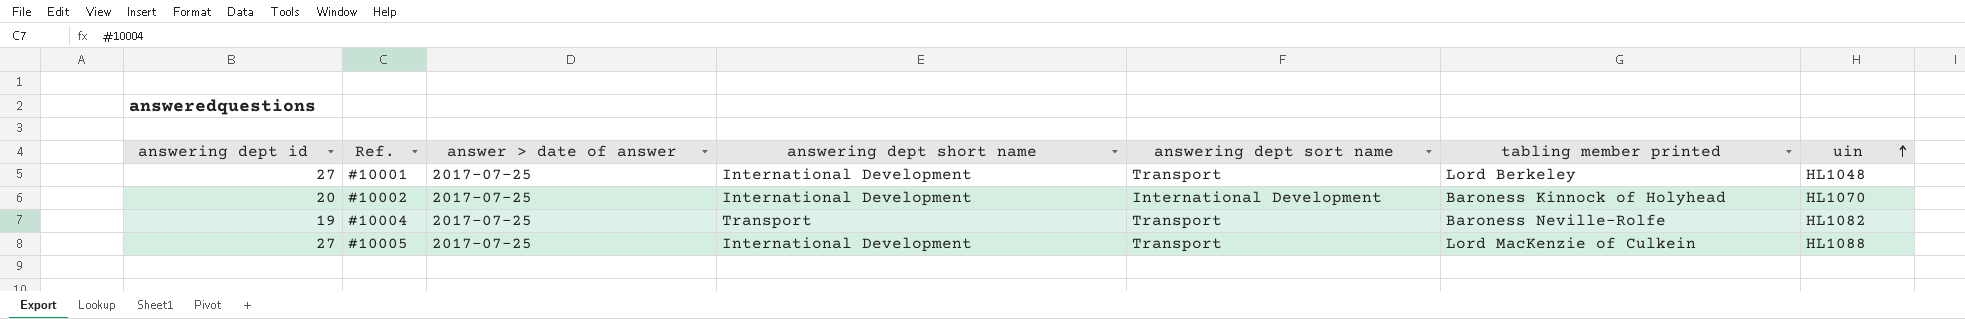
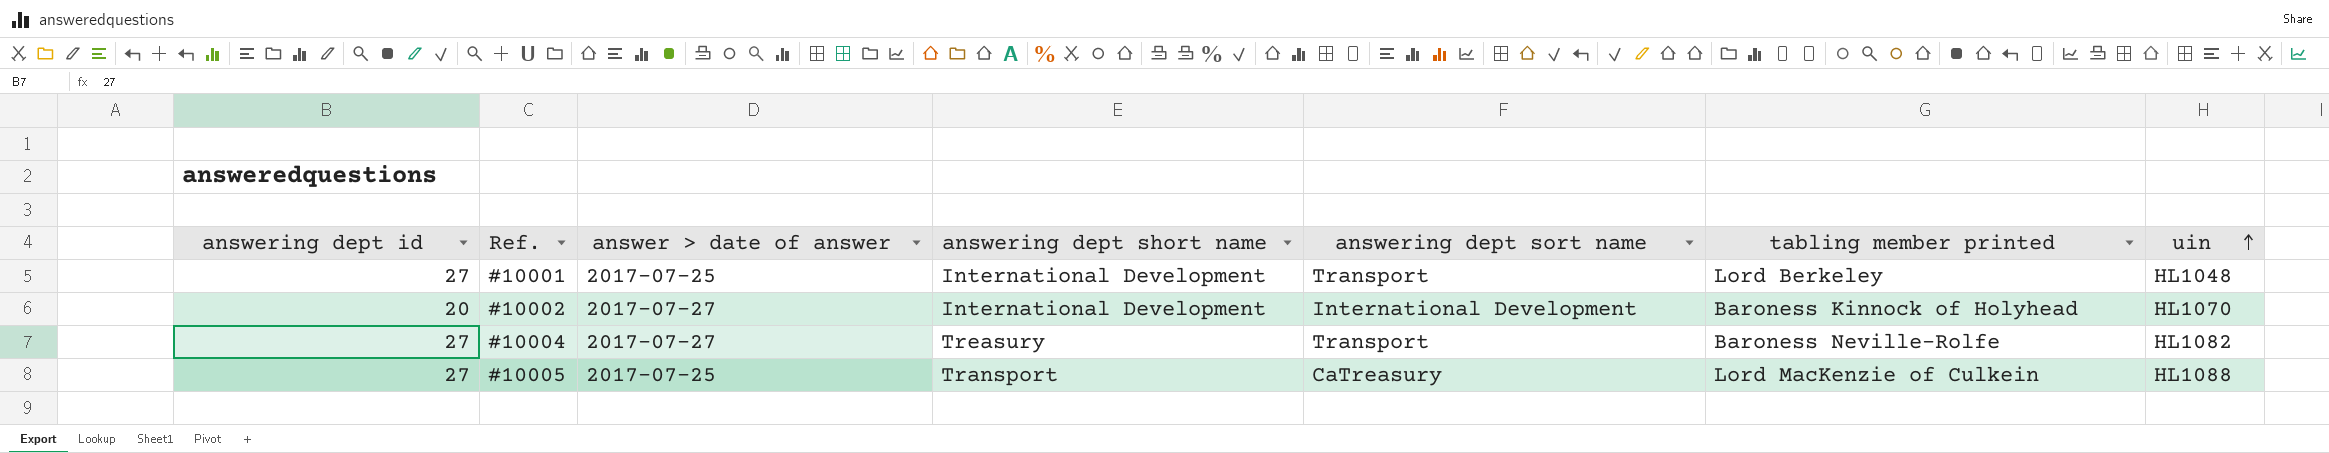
#10002 | answer > date of answer: 2017-07-25 -> 2017-07-27
#10004 | answering dept id: 19 -> 27
#10004 | answer > date of answer: 2017-07-25 -> 2017-07-27
#10004 | answering dept short name: Transport -> Treasury
#10005 | answering dept short name: International Development -> Transport
#10005 | answering dept sort name: Transport -> CaTreasury

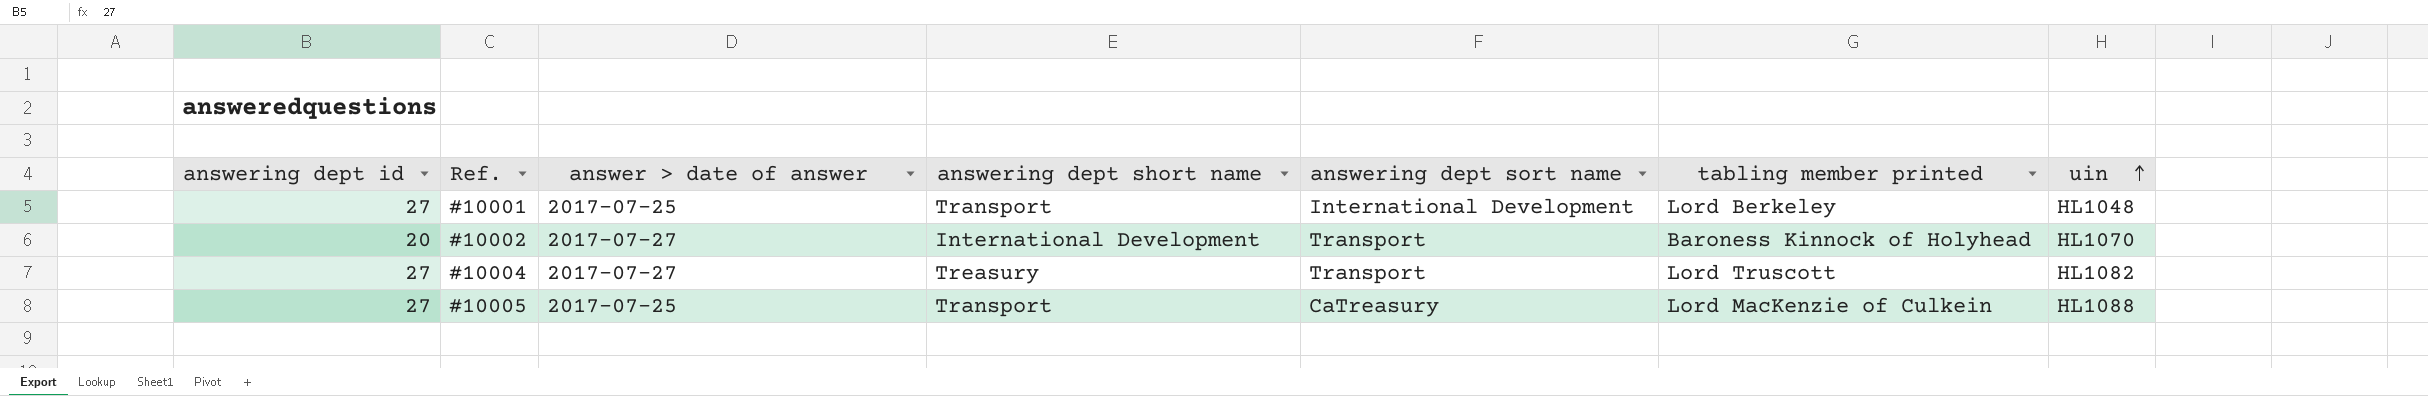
#10001 | answering dept short name: International Development -> Transport
#10001 | answering dept sort name: Transport -> International Development
#10002 | answering dept sort name: International Development -> Transport
#10004 | tabling member printed: Baroness Neville-Rolfe -> Lord Truscott

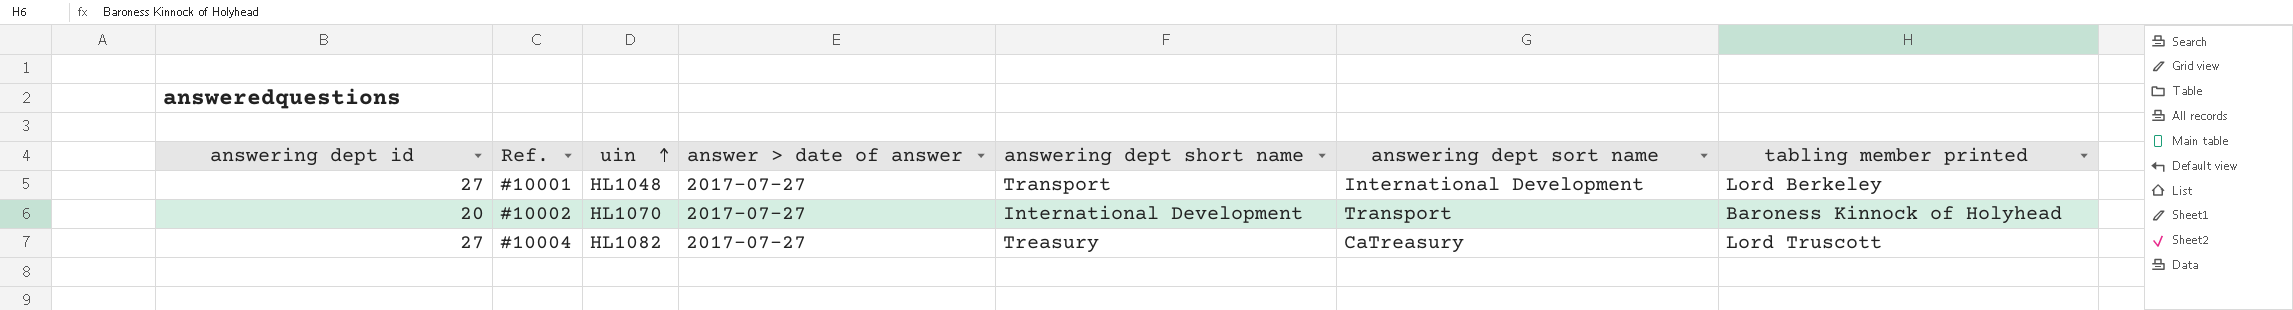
column uin | position: 7 -> 3
row #10005: 27 | 2017-07-25 | Transport | CaTreasury | Lord MacKenzie of Culkein | HL1088 -> none
#10001 | answer > date of answer: 2017-07-25 -> 2017-07-27
#10004 | answering dept sort name: Transport -> CaTreasury

